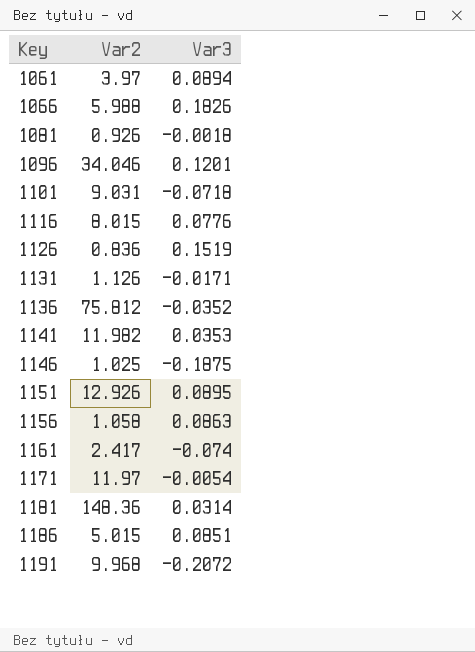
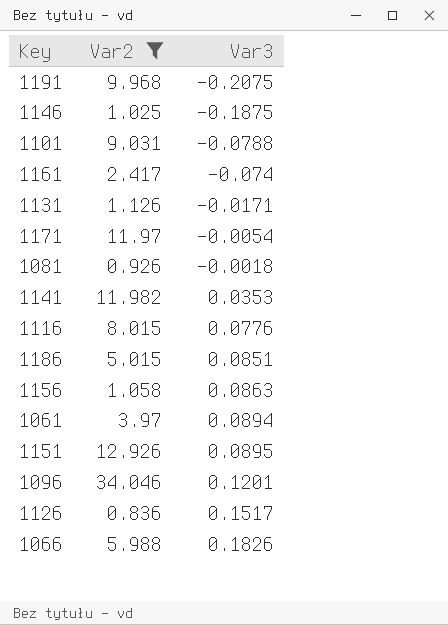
filter: none -> Var2 <= 34.046
row order: Key ascending -> Var3 ascending
1191 | Var3: -0.2072 -> -0.2075
1101 | Var3: -0.0718 -> -0.0788
1126 | Var3: 0.1519 -> 0.1517

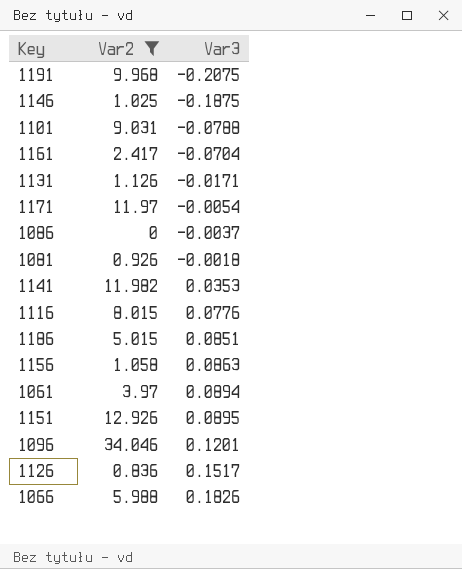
1161 | Var3: -0.074 -> -0.0704
row 1086: none -> 0 | -0.0037

